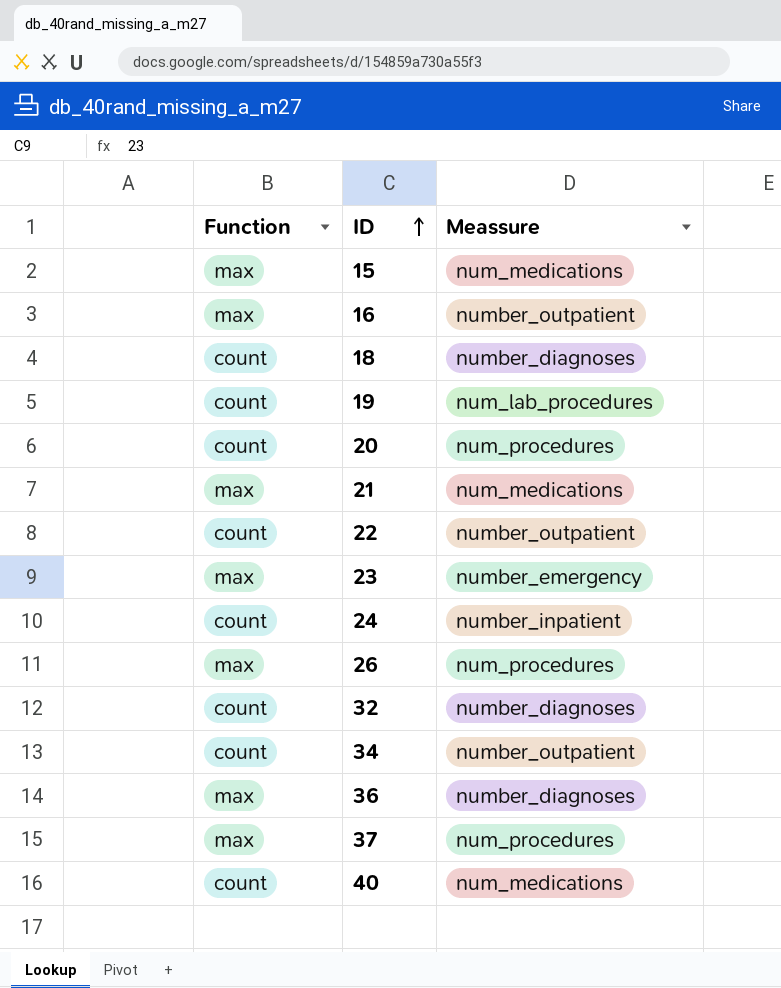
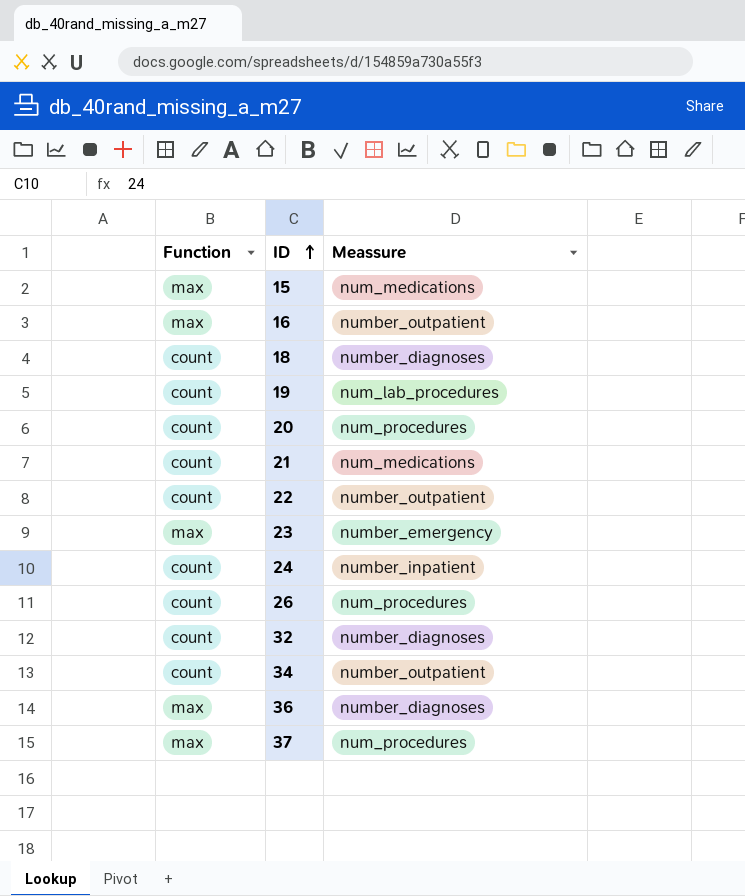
row 40: count | num_medications -> none
21 | Function: max -> count
26 | Function: max -> count

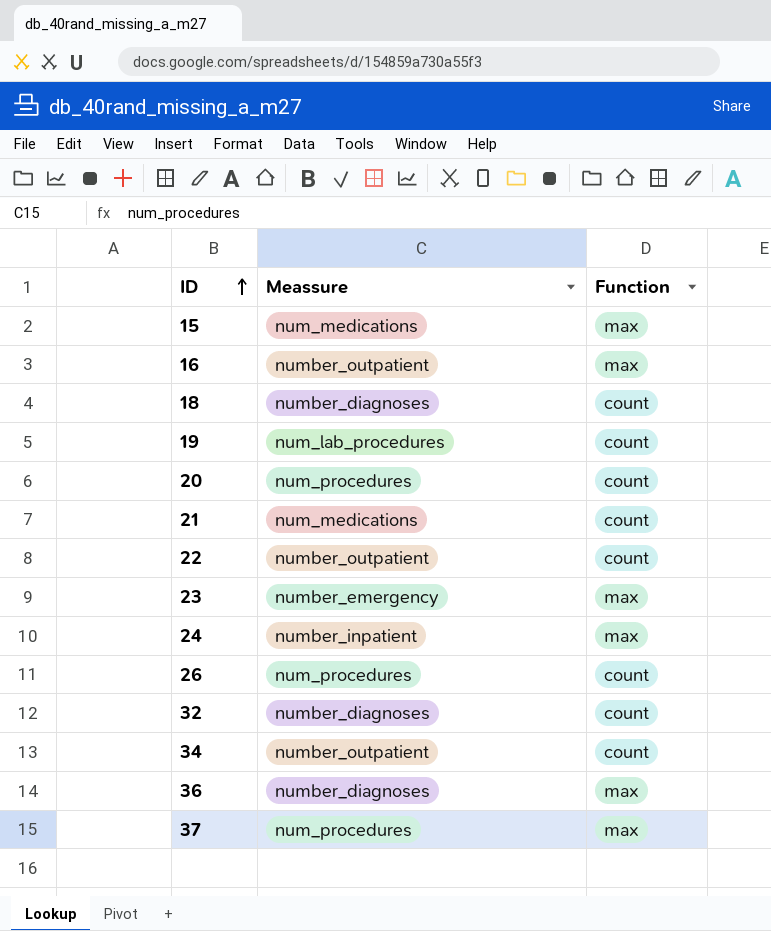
column Function | position: 1 -> 3
24 | Function: count -> max

